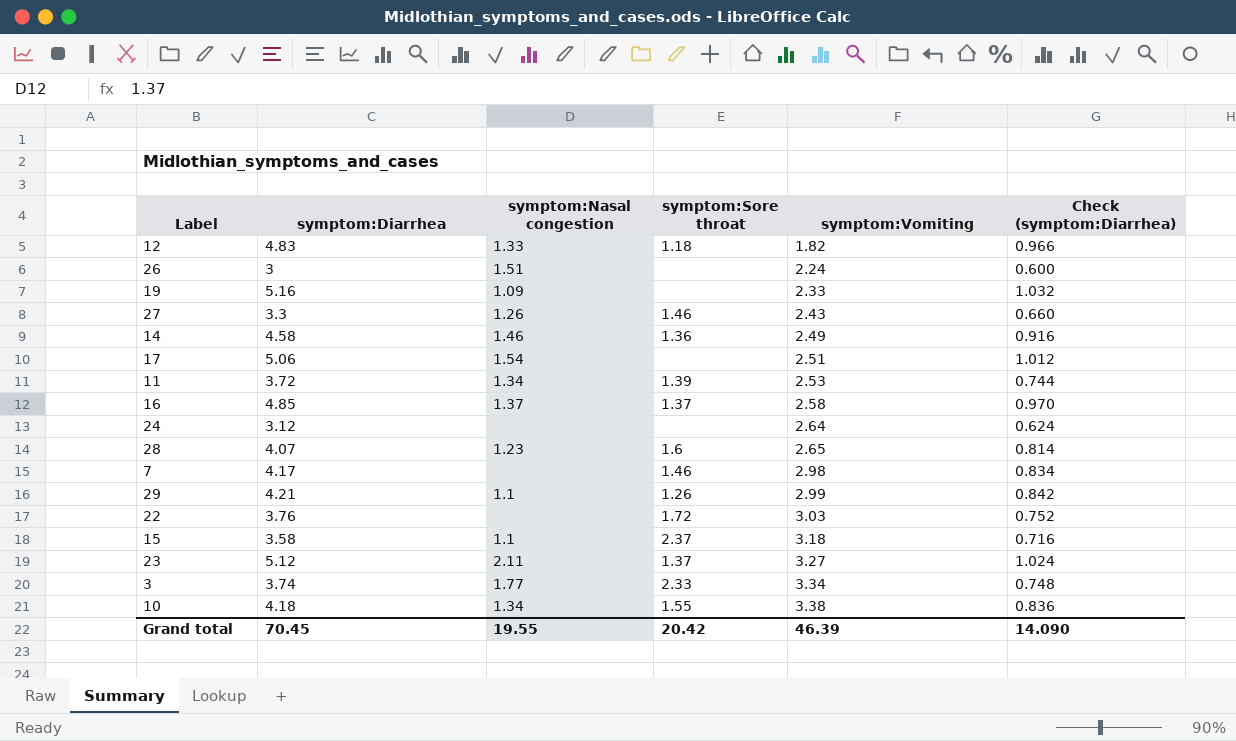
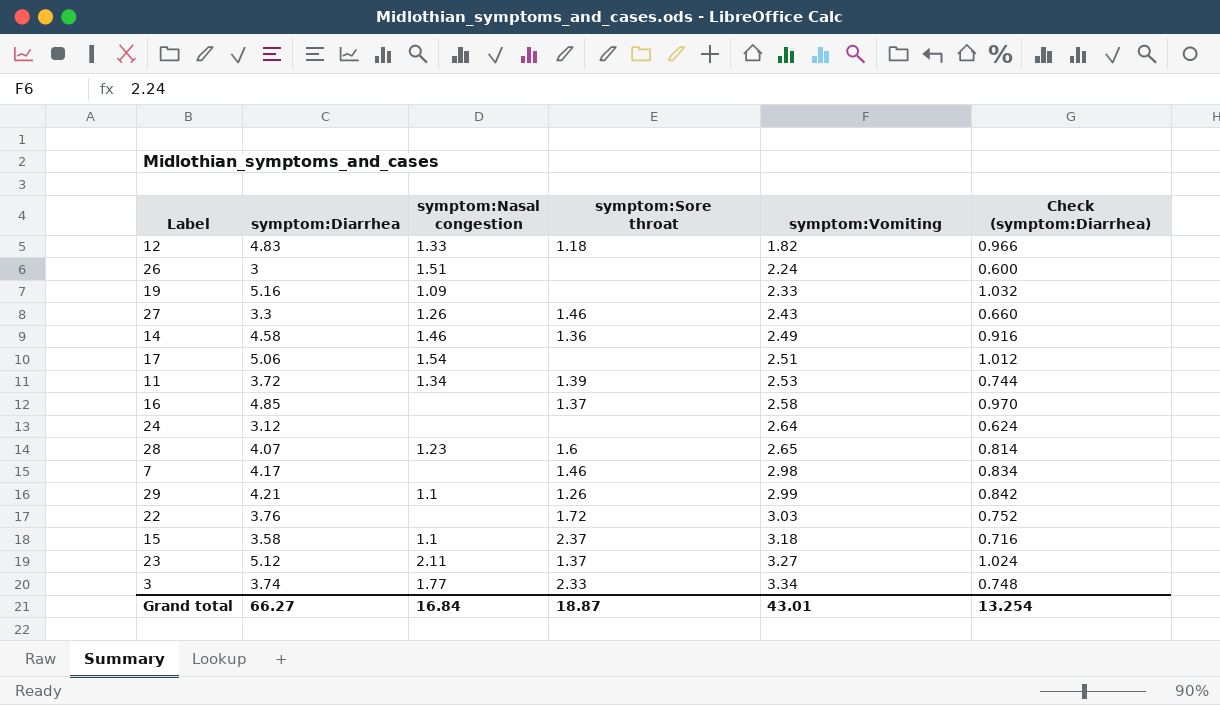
row 10: 4.18 | 1.34 | 1.55 | 3.38 | 0.836 -> none
16 | symptom:Nasal congestion: 1.37 -> none
Grand total | symptom:Diarrhea: 70.45 -> 66.27
Grand total | symptom:Nasal congestion: 19.55 -> 16.84
Grand total | symptom:Sore throat: 20.42 -> 18.87
Grand total | symptom:Vomiting: 46.39 -> 43.01
Grand total | Check (symptom:Diarrhea): 14.090 -> 13.254

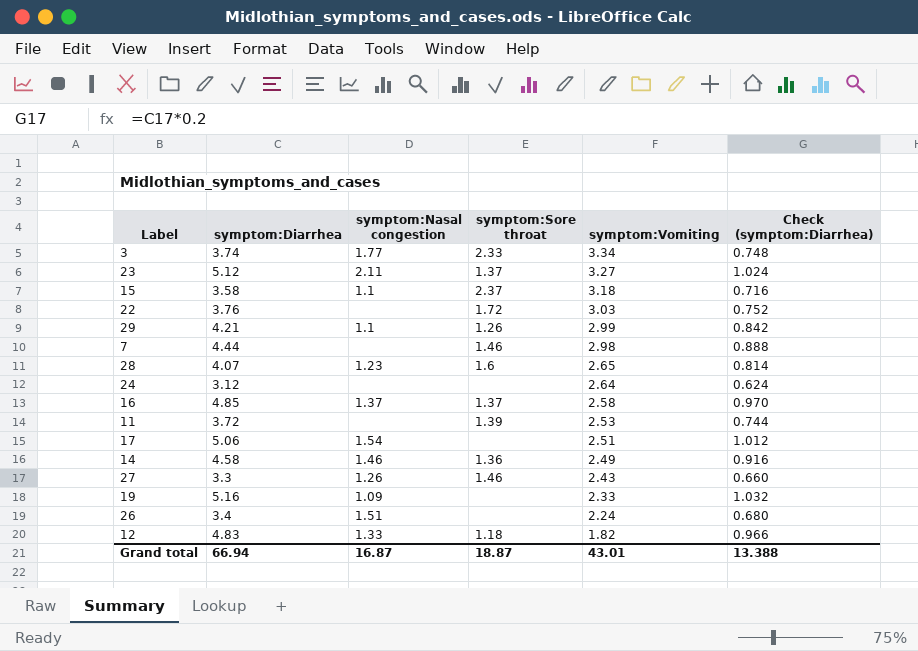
row order: symptom:Vomiting ascending -> symptom:Vomiting descending
7 | symptom:Diarrhea: 4.17 -> 4.44
7 | Check (symptom:Diarrhea): 0.834 -> 0.888
16 | symptom:Nasal congestion: none -> 1.37
11 | symptom:Nasal congestion: 1.34 -> none
26 | symptom:Diarrhea: 3 -> 3.4
26 | Check (symptom:Diarrhea): 0.600 -> 0.680
Grand total | symptom:Diarrhea: 66.27 -> 66.94
Grand total | symptom:Nasal congestion: 16.84 -> 16.87
Grand total | Check (symptom:Diarrhea): 13.254 -> 13.388

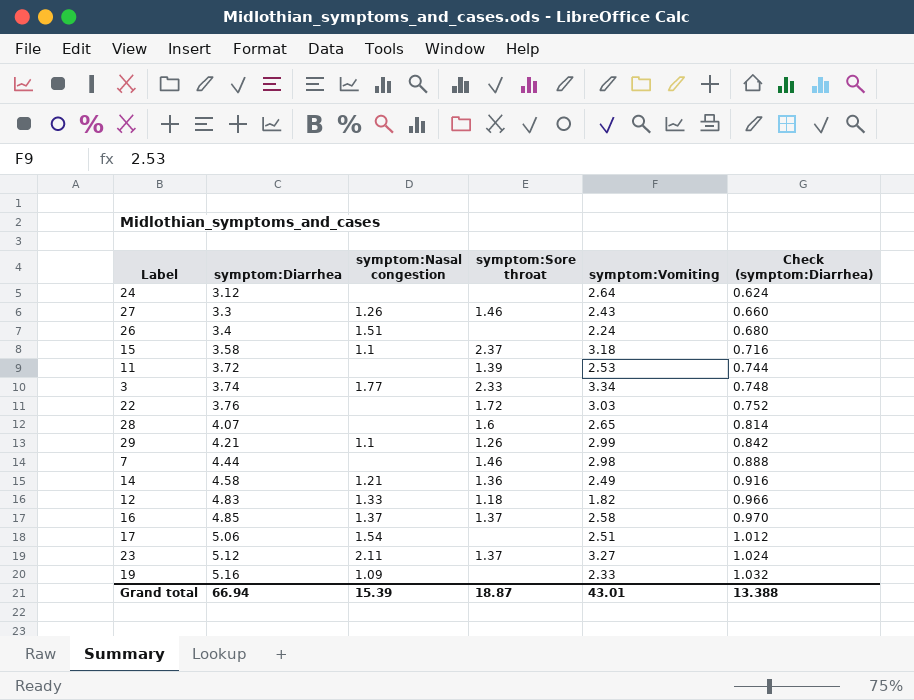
row order: symptom:Vomiting descending -> symptom:Diarrhea ascending
28 | symptom:Nasal congestion: 1.23 -> none
14 | symptom:Nasal congestion: 1.46 -> 1.21
Grand total | symptom:Nasal congestion: 16.87 -> 15.39

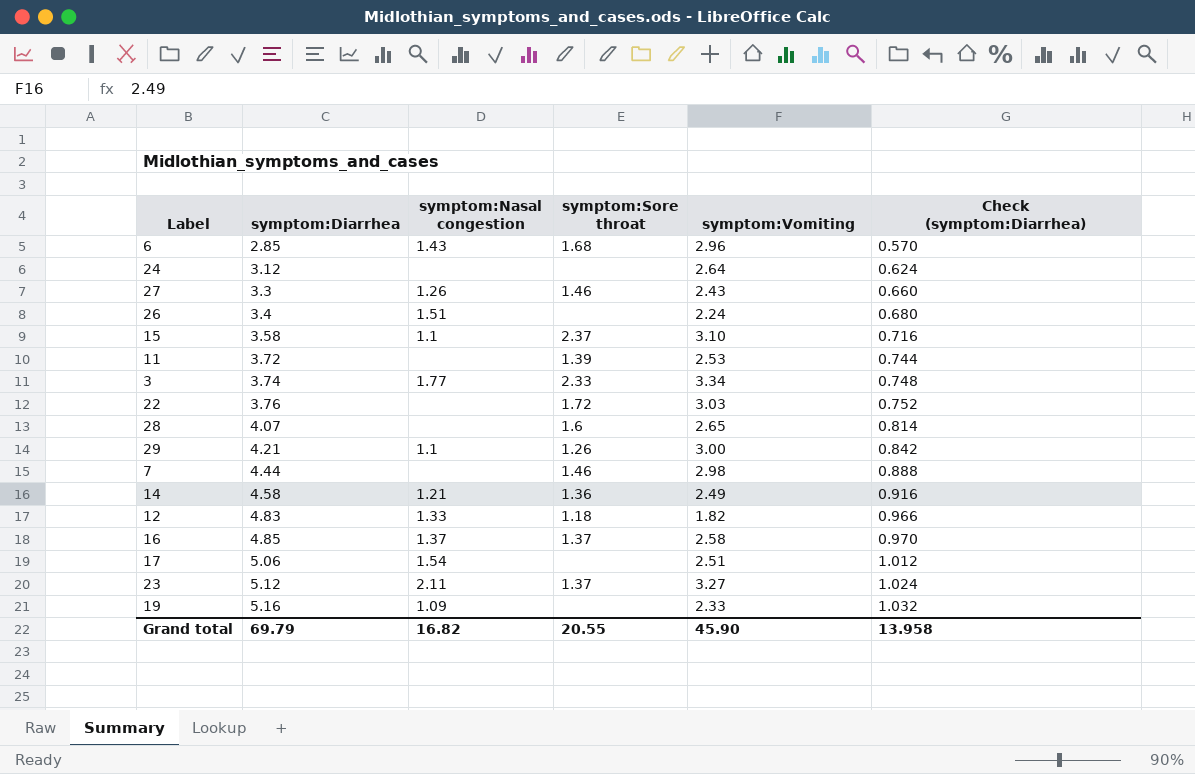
row 6: none -> 2.85 | 1.43 | 1.68 | 2.96 | 0.570
15 | symptom:Vomiting: 3.18 -> 3.10
29 | symptom:Vomiting: 2.99 -> 3.00
Grand total | symptom:Diarrhea: 66.94 -> 69.79
Grand total | symptom:Nasal congestion: 15.39 -> 16.82
Grand total | symptom:Sore throat: 18.87 -> 20.55
Grand total | symptom:Vomiting: 43.01 -> 45.90
Grand total | Check (symptom:Diarrhea): 13.388 -> 13.958

